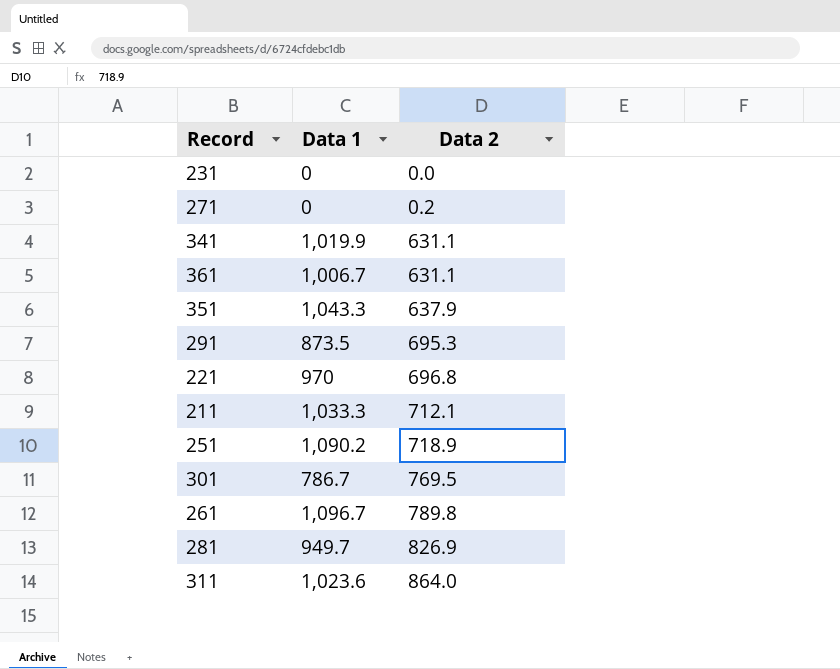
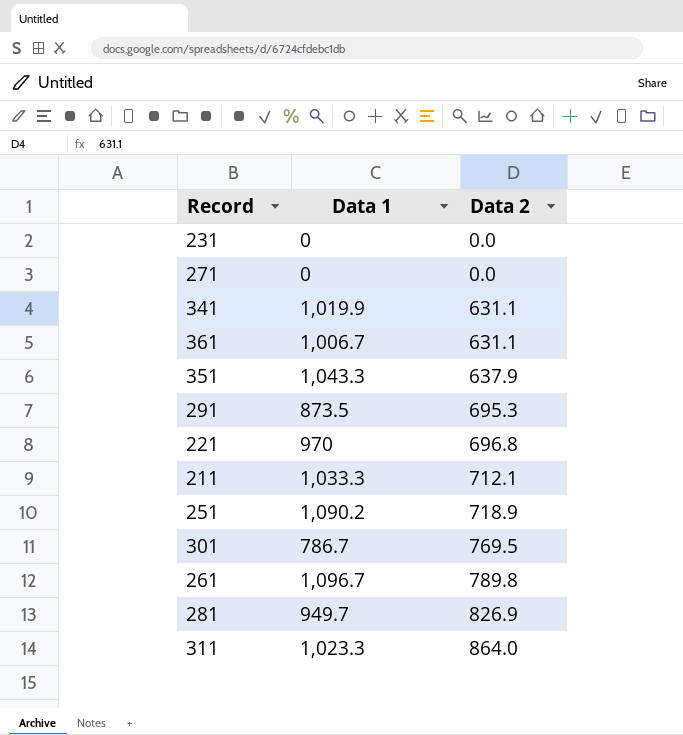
271 | Data 2: 0.2 -> 0.0
311 | Data 1: 1,023.6 -> 1,023.3

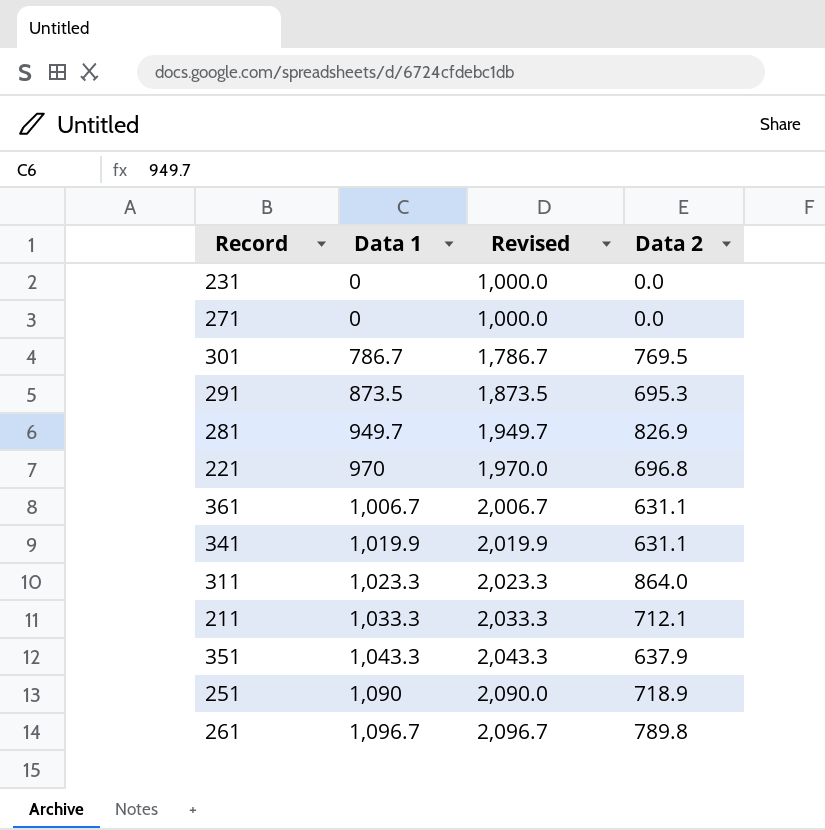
row order: Data 2 ascending -> Data 1 ascending
column Revised | formula: none -> [Data 1] + 1000
251 | Data 1: 1,090.2 -> 1,090

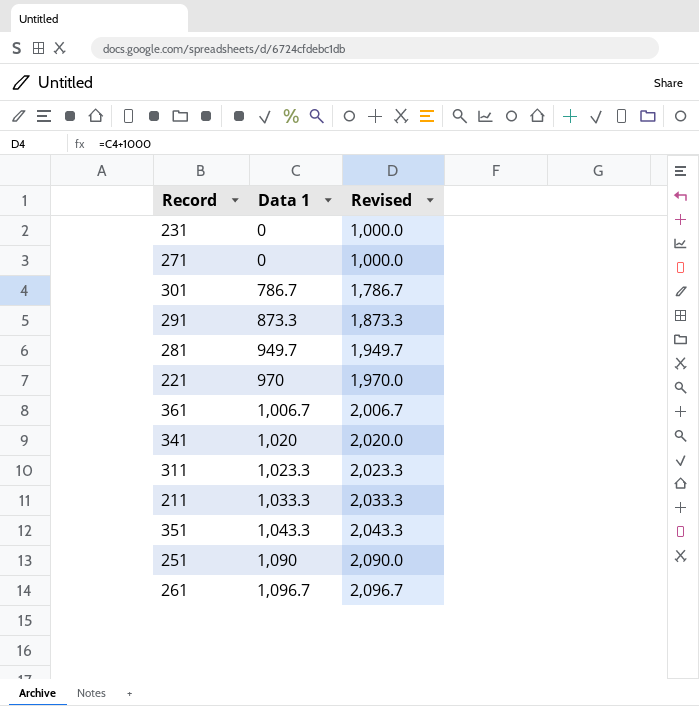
column Data 2 | position: 4 -> none
291 | Data 1: 873.5 -> 873.3
291 | Revised: 1,873.5 -> 1,873.3
341 | Data 1: 1,019.9 -> 1,020
341 | Revised: 2,019.9 -> 2,020.0

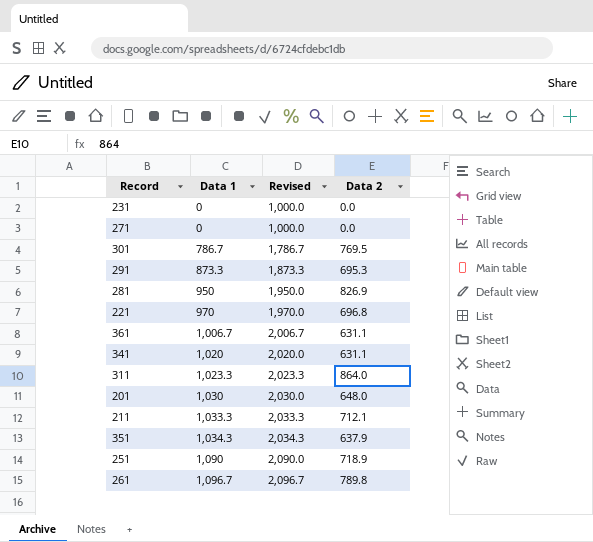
column Data 2 | position: none -> 4
281 | Data 1: 949.7 -> 950
281 | Revised: 1,949.7 -> 1,950.0
row 201: none -> 1,030 | 2,030.0 | 648.0
351 | Data 1: 1,043.3 -> 1,034.3
351 | Revised: 2,043.3 -> 2,034.3

